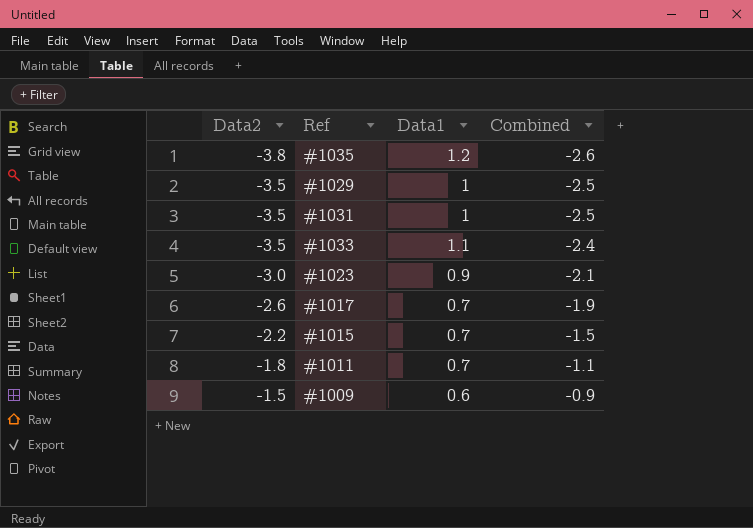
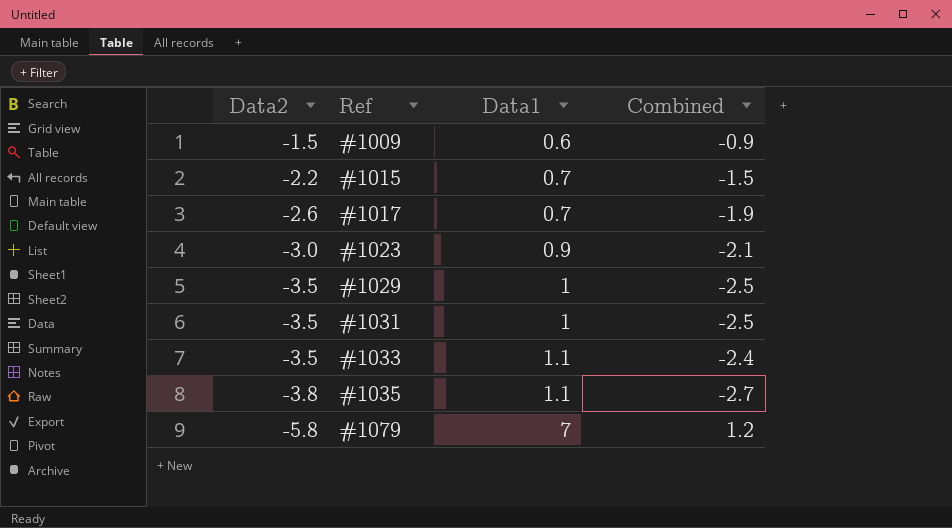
row order: Data2 ascending -> Data2 descending
row #1011: -1.8 | 0.7 | -1.1 -> none
#1035 | Data1: 1.2 -> 1.1
#1035 | Combined: -2.6 -> -2.7
row #1079: none -> -5.8 | 7 | 1.2

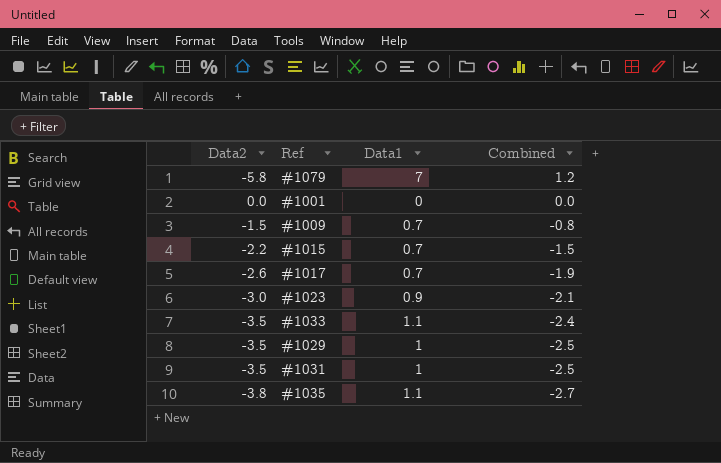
row order: Data2 descending -> Combined descending
row #1001: none -> 0.0 | 0 | 0.0
#1009 | Data1: 0.6 -> 0.7
#1009 | Combined: -0.9 -> -0.8

